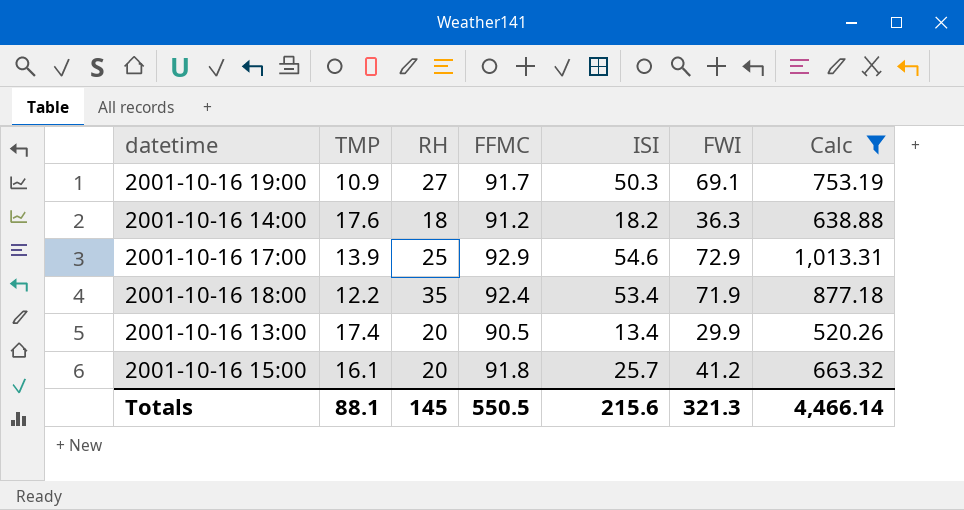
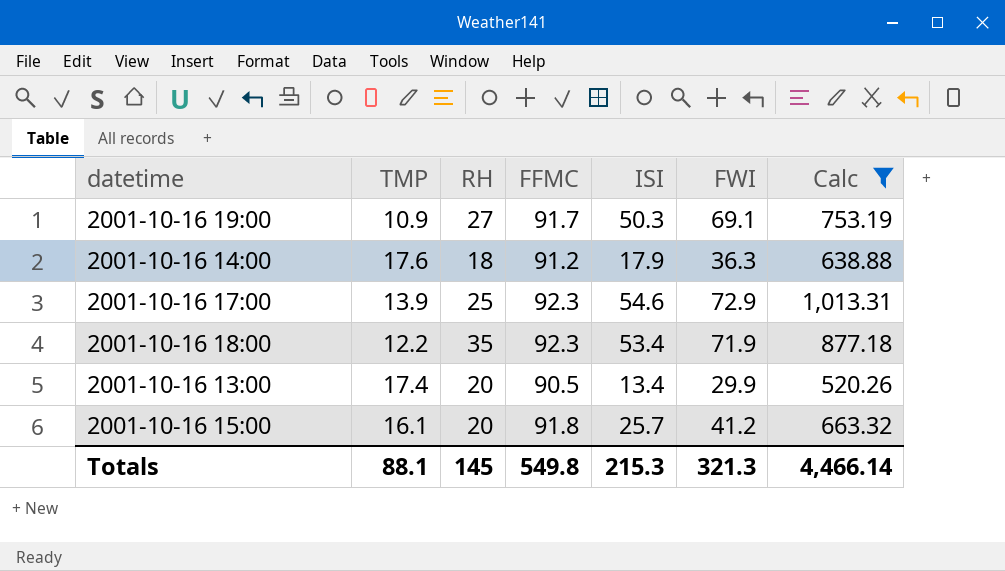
2001-10-16 14:00 | ISI: 18.2 -> 17.9
2001-10-16 17:00 | FFMC: 92.9 -> 92.3
2001-10-16 18:00 | FFMC: 92.4 -> 92.3
Totals | FFMC: 550.5 -> 549.8
Totals | ISI: 215.6 -> 215.3

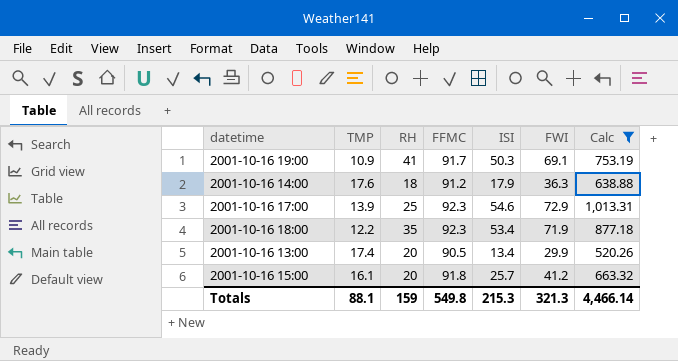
2001-10-16 19:00 | RH: 27 -> 41
Totals | RH: 145 -> 159

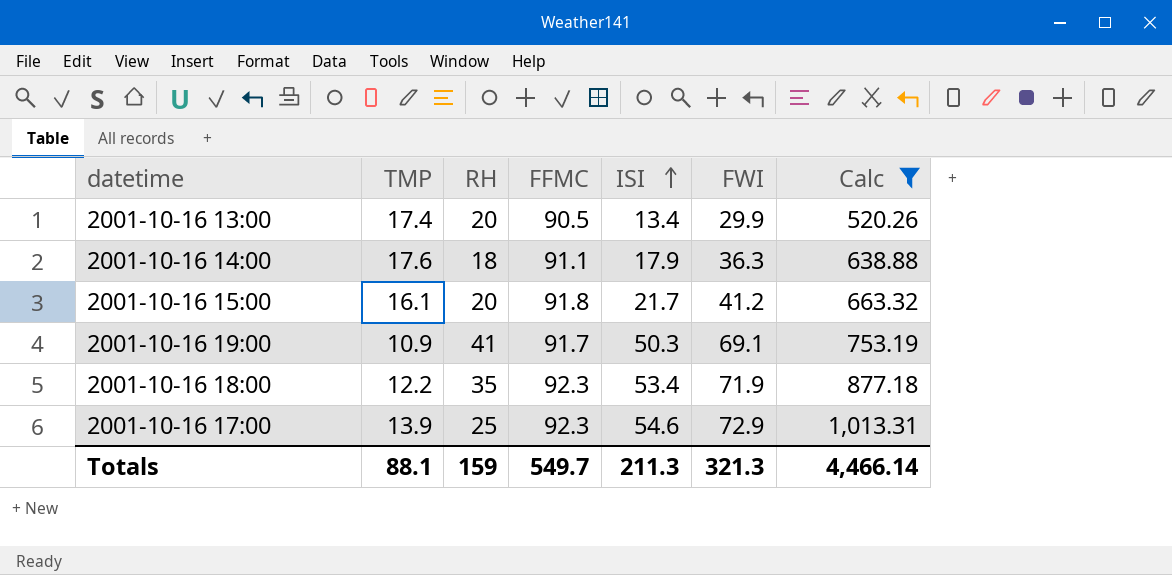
row order: none -> ISI ascending
2001-10-16 14:00 | FFMC: 91.2 -> 91.1
2001-10-16 15:00 | ISI: 25.7 -> 21.7
Totals | FFMC: 549.8 -> 549.7
Totals | ISI: 215.3 -> 211.3

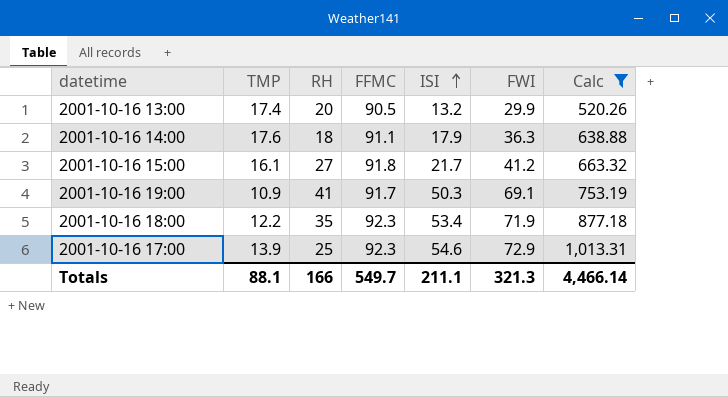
2001-10-16 13:00 | ISI: 13.4 -> 13.2
2001-10-16 15:00 | RH: 20 -> 27
Totals | RH: 159 -> 166
Totals | ISI: 211.3 -> 211.1

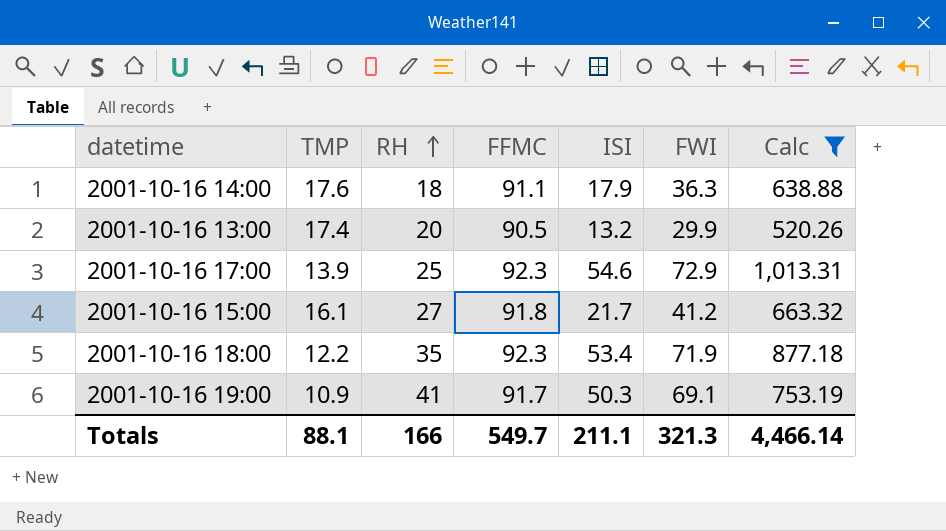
row order: ISI ascending -> RH ascending

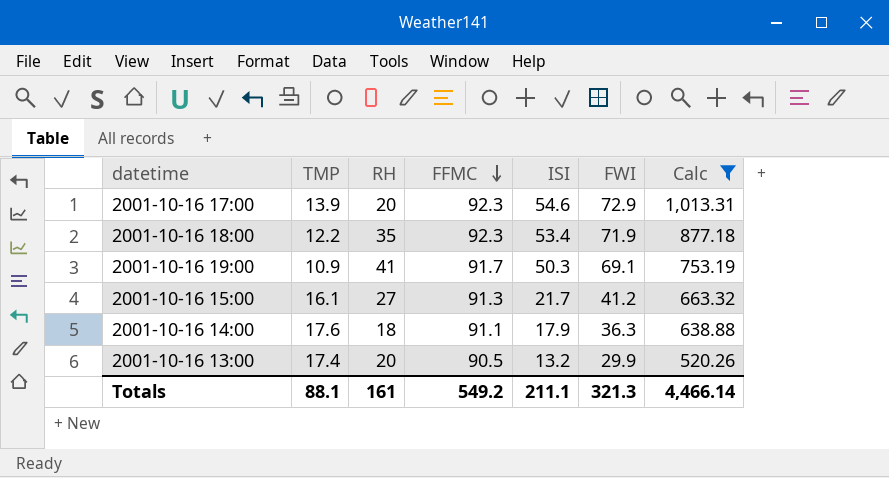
row order: RH ascending -> FFMC descending
2001-10-16 17:00 | RH: 25 -> 20
2001-10-16 15:00 | FFMC: 91.8 -> 91.3
Totals | RH: 166 -> 161
Totals | FFMC: 549.7 -> 549.2

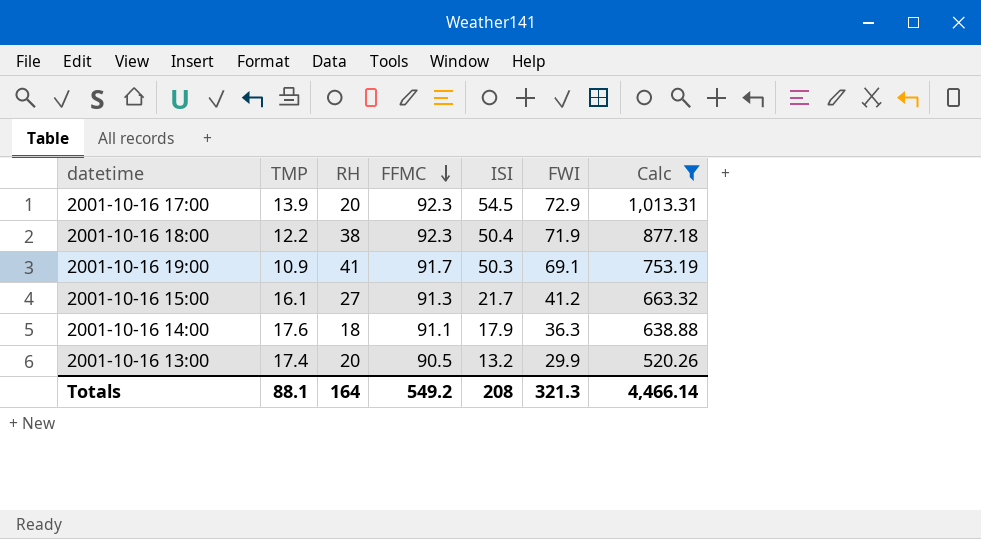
2001-10-16 17:00 | ISI: 54.6 -> 54.5
2001-10-16 18:00 | RH: 35 -> 38
2001-10-16 18:00 | ISI: 53.4 -> 50.4
Totals | RH: 161 -> 164
Totals | ISI: 211.1 -> 208

